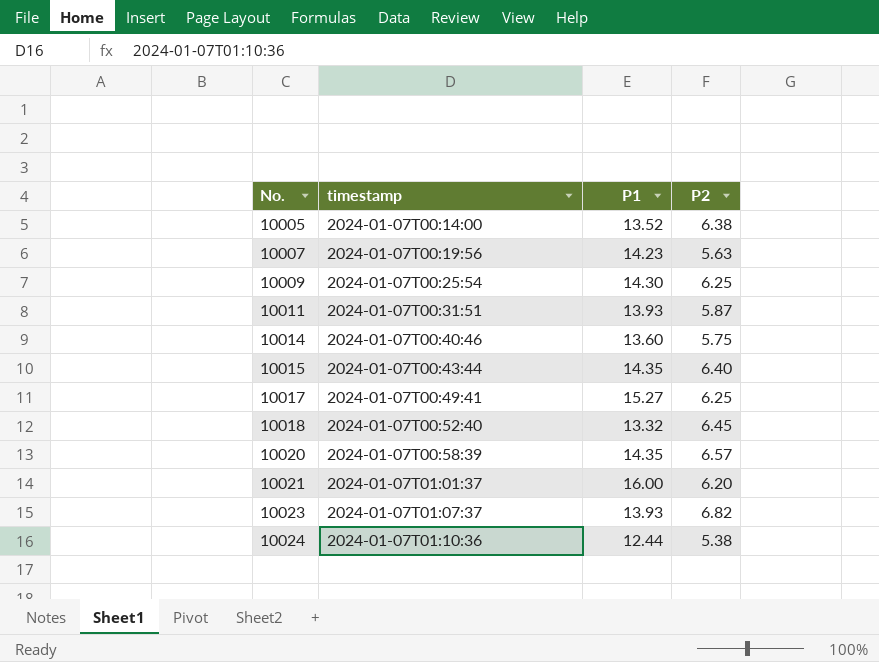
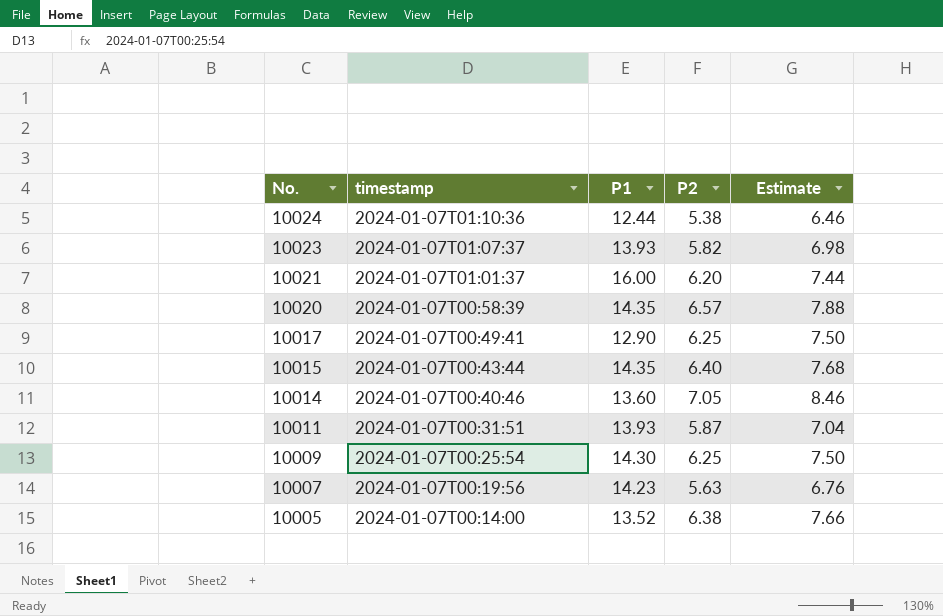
row order: No. ascending -> No. descending
column Estimate | formula: none -> [P2] * 1.2
row 10018: 2024-01-07T00:52:40 | 13.32 | 6.45 -> none
10023 | P2: 6.82 -> 5.82
10017 | P1: 15.27 -> 12.90
10014 | P2: 5.75 -> 7.05

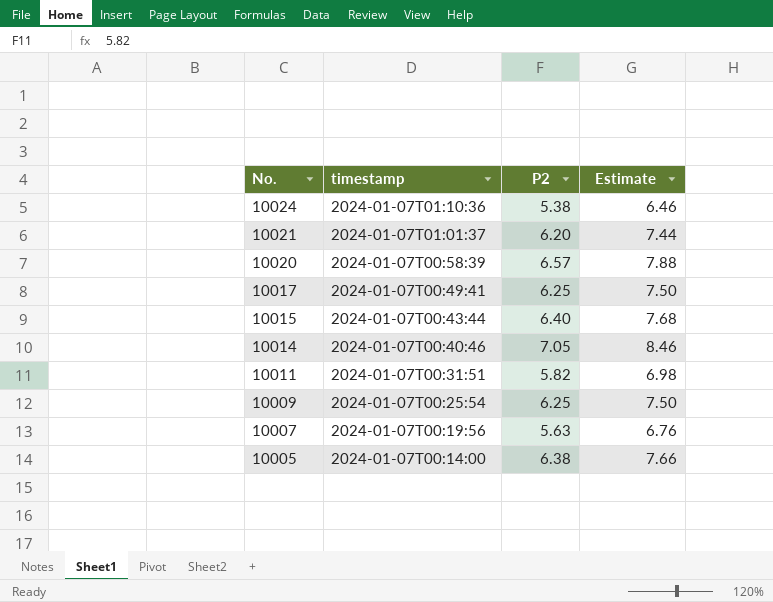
column P1 | position: 3 -> none
row 10023: 2024-01-07T01:07:37 | 13.93 | 5.82 | 6.98 -> none
10011 | P2: 5.87 -> 5.82
10011 | Estimate: 7.04 -> 6.98

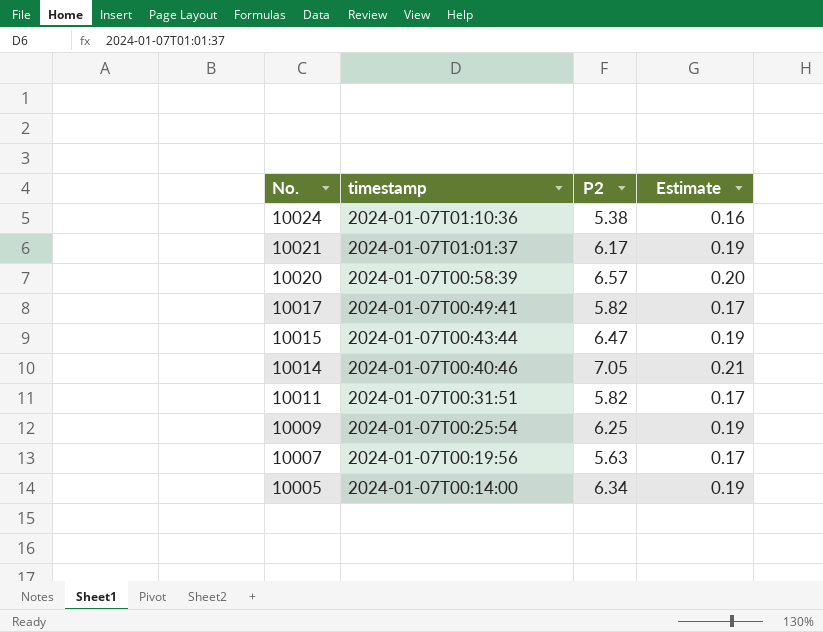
column Estimate | formula: [P2] * 1.2 -> [P2] * 0.03
10021 | P2: 6.20 -> 6.17
10017 | P2: 6.25 -> 5.82
10015 | P2: 6.40 -> 6.47
10005 | P2: 6.38 -> 6.34

